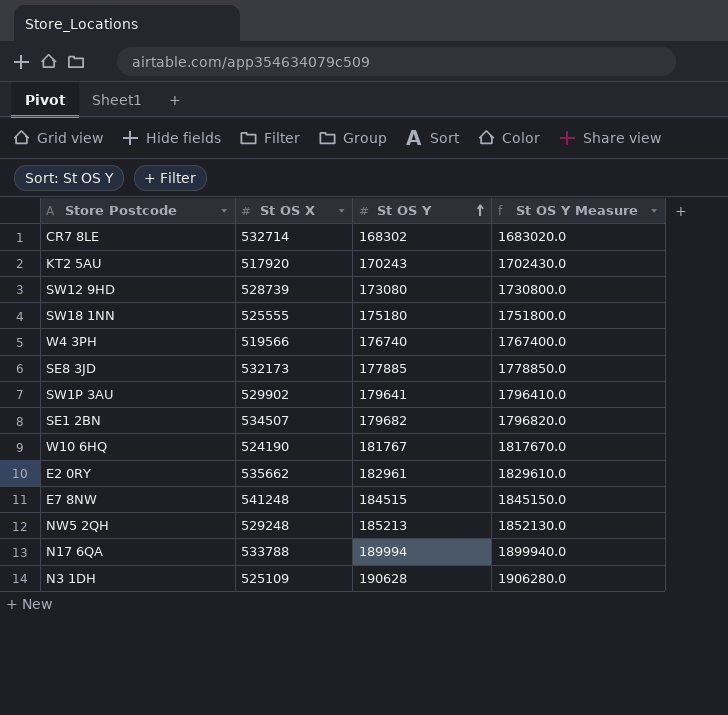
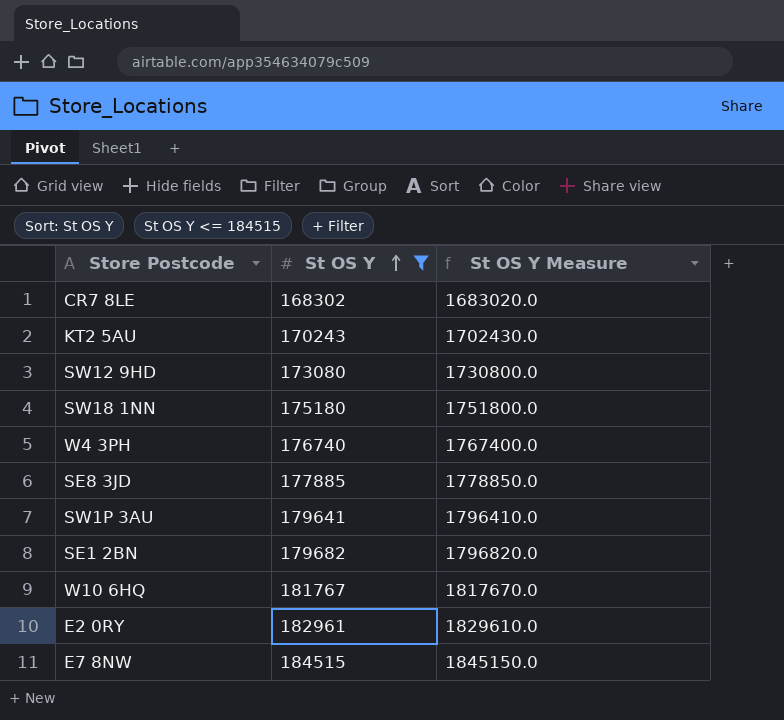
filter: none -> St OS Y <= 184515
column St OS X | position: 2 -> none

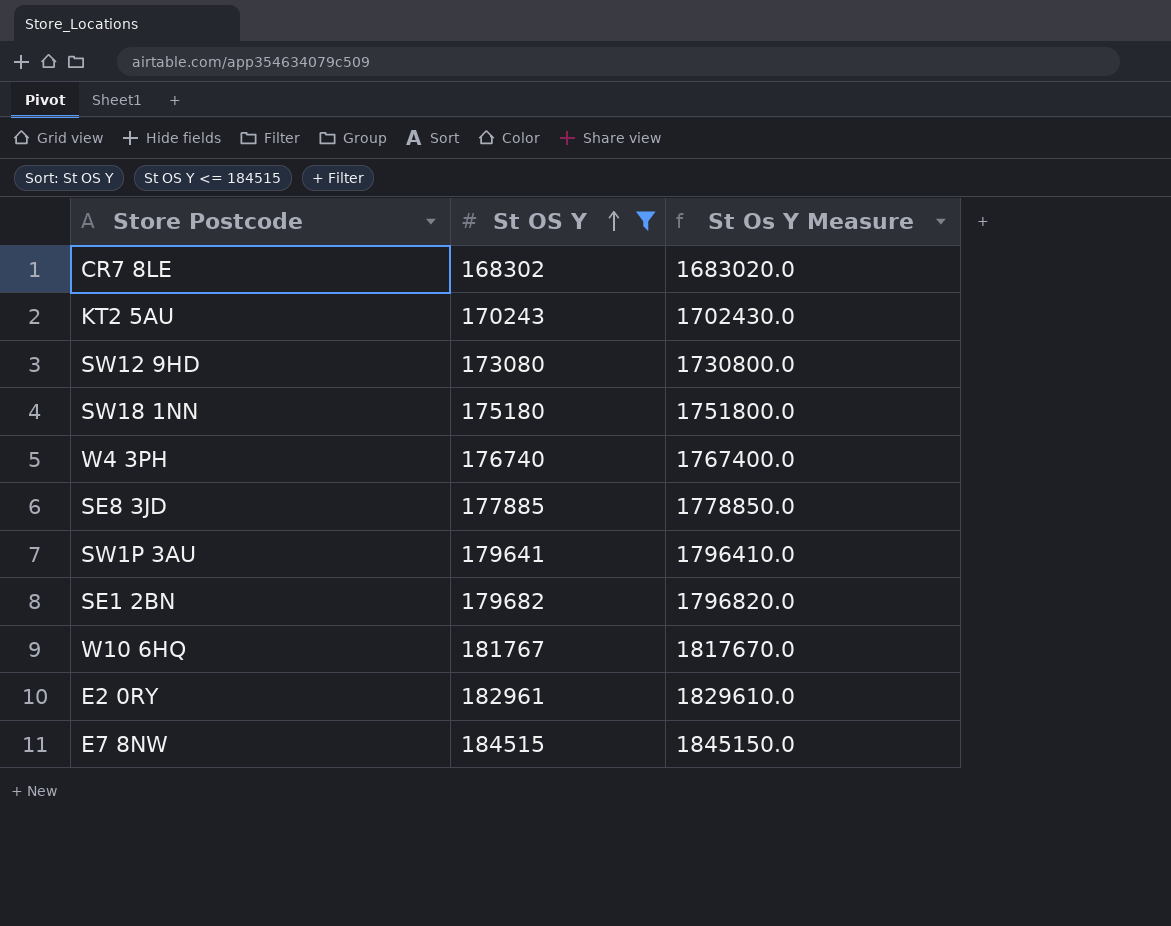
column name: St OS Y Measure -> St Os Y Measure

